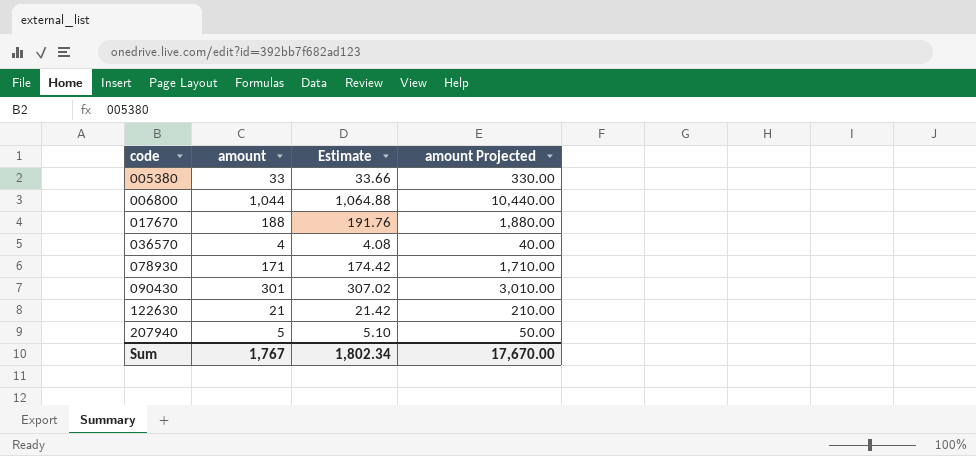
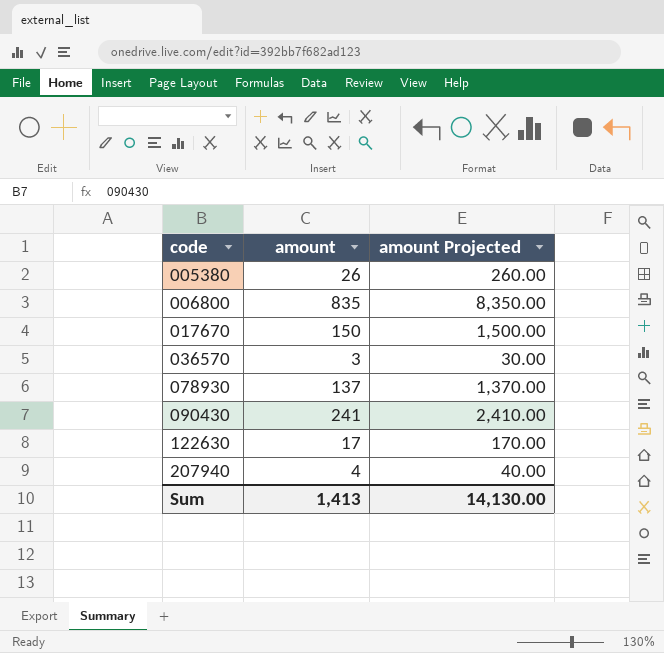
column Estimate | formula: [amount] * 1.02 -> none
005380 | amount: 33 -> 26
005380 | amount Projected: 330.00 -> 260.00
006800 | amount: 1,044 -> 835
006800 | amount Projected: 10,440.00 -> 8,350.00
017670 | amount: 188 -> 150
017670 | amount Projected: 1,880.00 -> 1,500.00
036570 | amount: 4 -> 3
036570 | amount Projected: 40.00 -> 30.00
078930 | amount: 171 -> 137
078930 | amount Projected: 1,710.00 -> 1,370.00
090430 | amount: 301 -> 241
090430 | amount Projected: 3,010.00 -> 2,410.00
122630 | amount: 21 -> 17
122630 | amount Projected: 210.00 -> 170.00
207940 | amount: 5 -> 4
207940 | amount Projected: 50.00 -> 40.00
Sum | amount: 1,767 -> 1,413
Sum | amount Projected: 17,670.00 -> 14,130.00

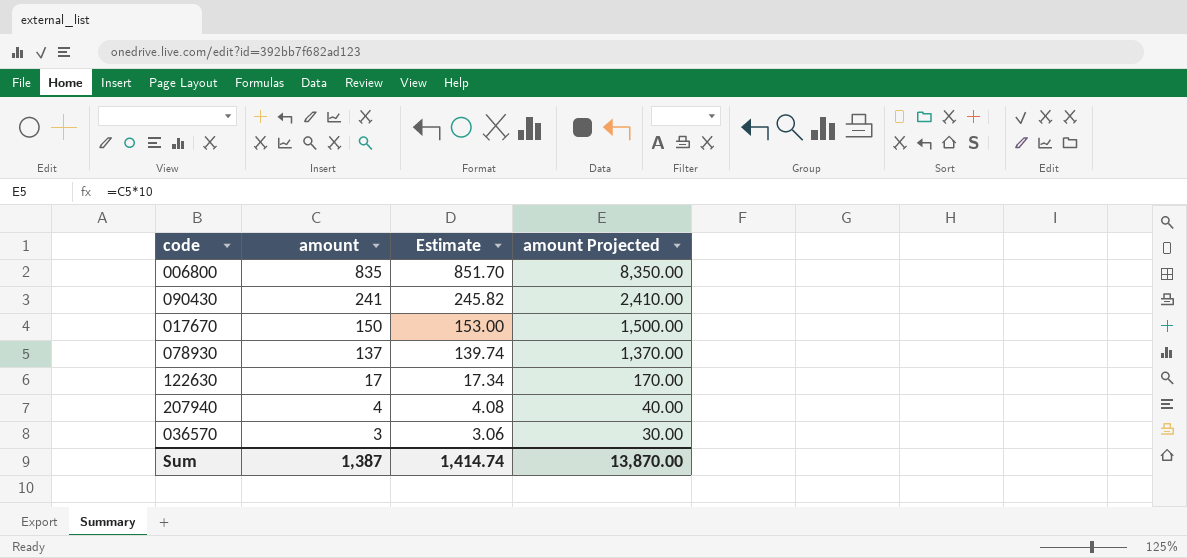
row order: code ascending -> amount descending
column Estimate | formula: none -> [amount] * 1.02
row 005380: 26 | 260.00 -> none
Sum | amount: 1,413 -> 1,387
Sum | amount Projected: 14,130.00 -> 13,870.00

